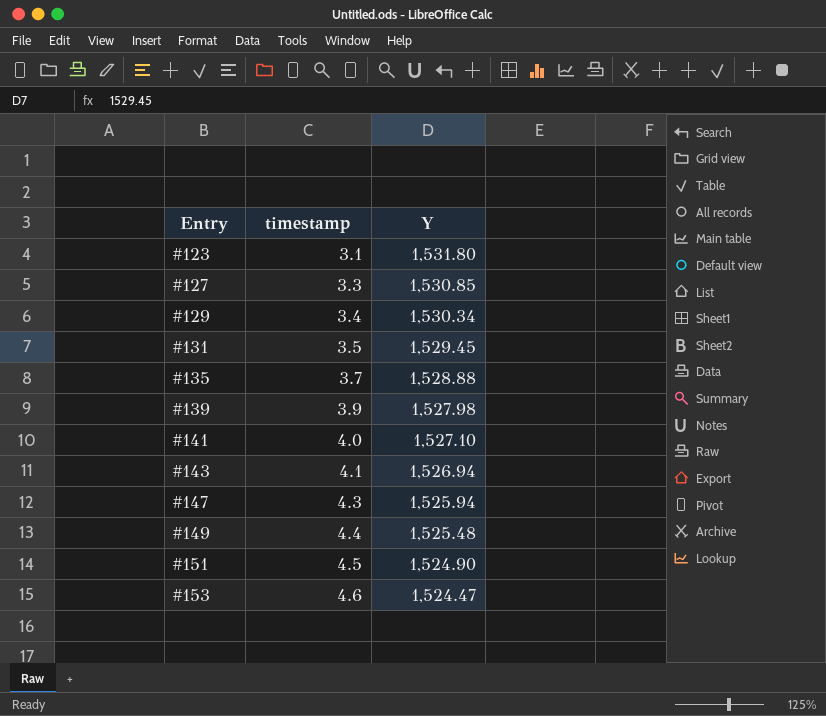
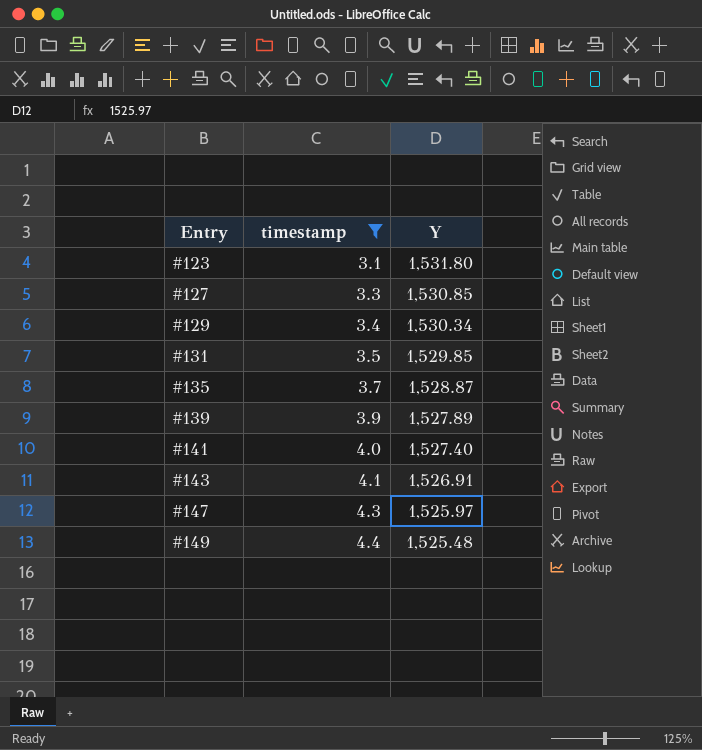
filter: none -> timestamp <= 4.4
#131 | Y: 1,529.45 -> 1,529.85
#135 | Y: 1,528.88 -> 1,528.87
#139 | Y: 1,527.98 -> 1,527.89
#141 | Y: 1,527.10 -> 1,527.40
#143 | Y: 1,526.94 -> 1,526.91
#147 | Y: 1,525.94 -> 1,525.97

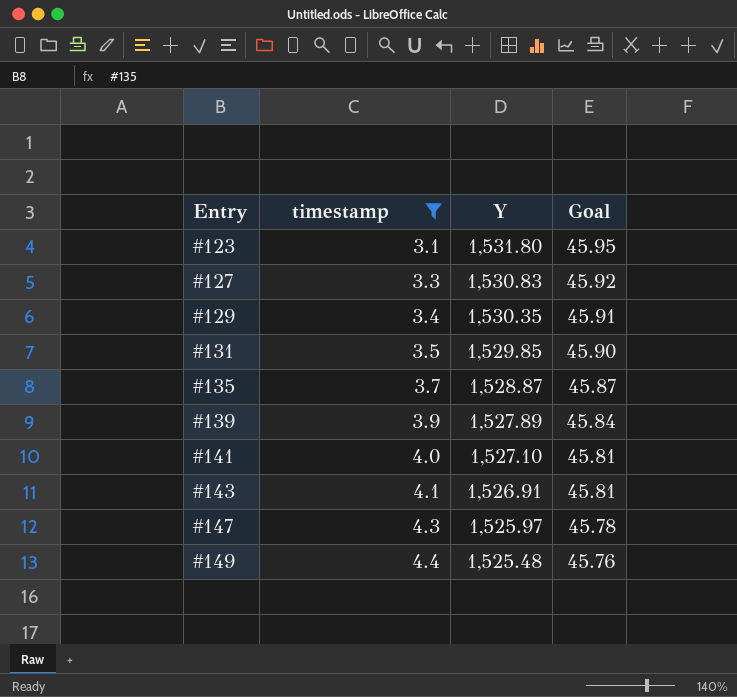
column Goal | formula: none -> [Y] * 0.03
#127 | Y: 1,530.85 -> 1,530.83
#129 | Y: 1,530.34 -> 1,530.35
#141 | Y: 1,527.40 -> 1,527.10

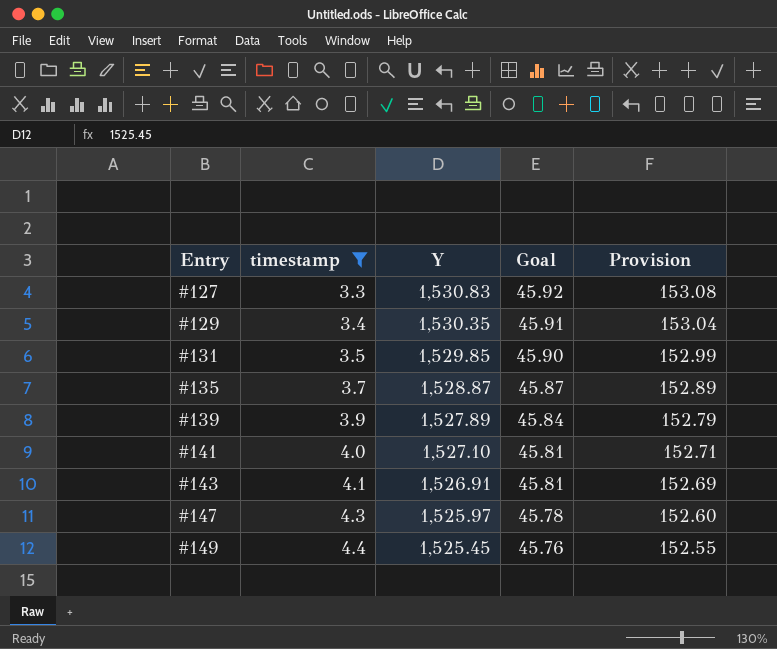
column Provision | formula: none -> [Y] * 0.1
row #123: 3.1 | 1,531.80 | 45.95 -> none
#149 | Y: 1,525.48 -> 1,525.45

